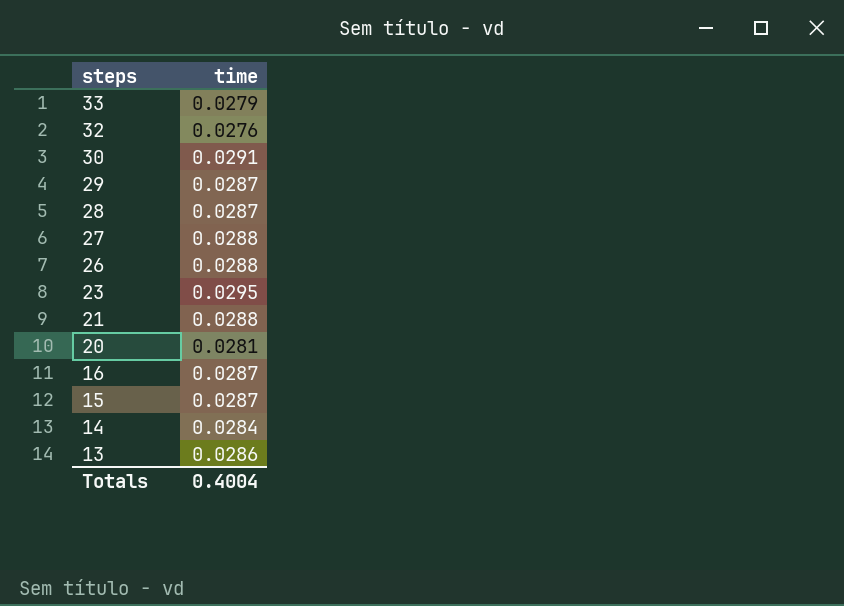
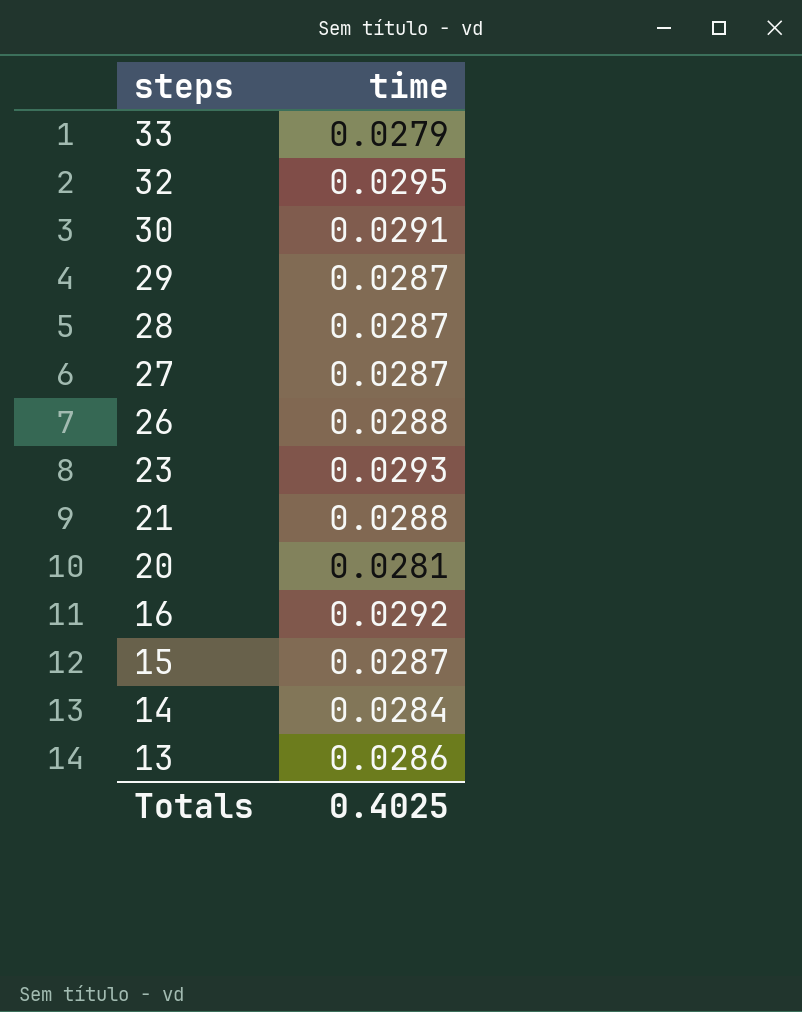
32 | time: 0.0276 -> 0.0295
27 | time: 0.0288 -> 0.0287
23 | time: 0.0295 -> 0.0293
16 | time: 0.0287 -> 0.0292
Totals | time: 0.4004 -> 0.4025

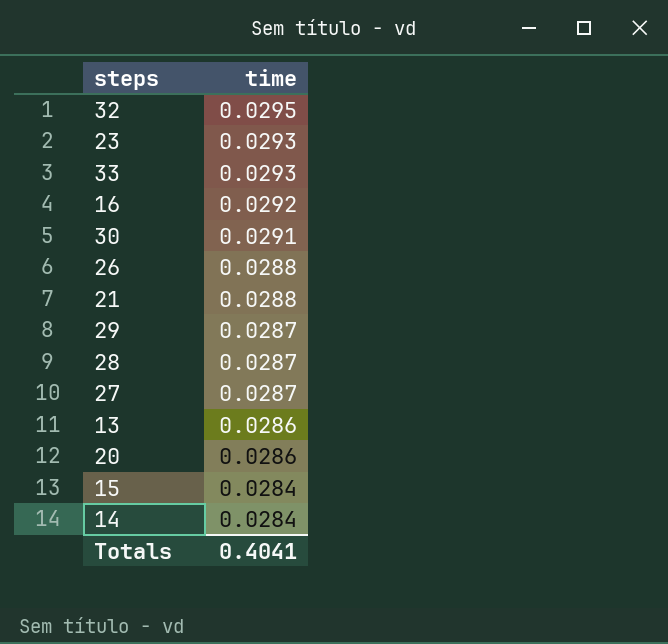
row order: steps descending -> time descending
33 | time: 0.0279 -> 0.0293
20 | time: 0.0281 -> 0.0286
15 | time: 0.0287 -> 0.0284
Totals | time: 0.4025 -> 0.4041

